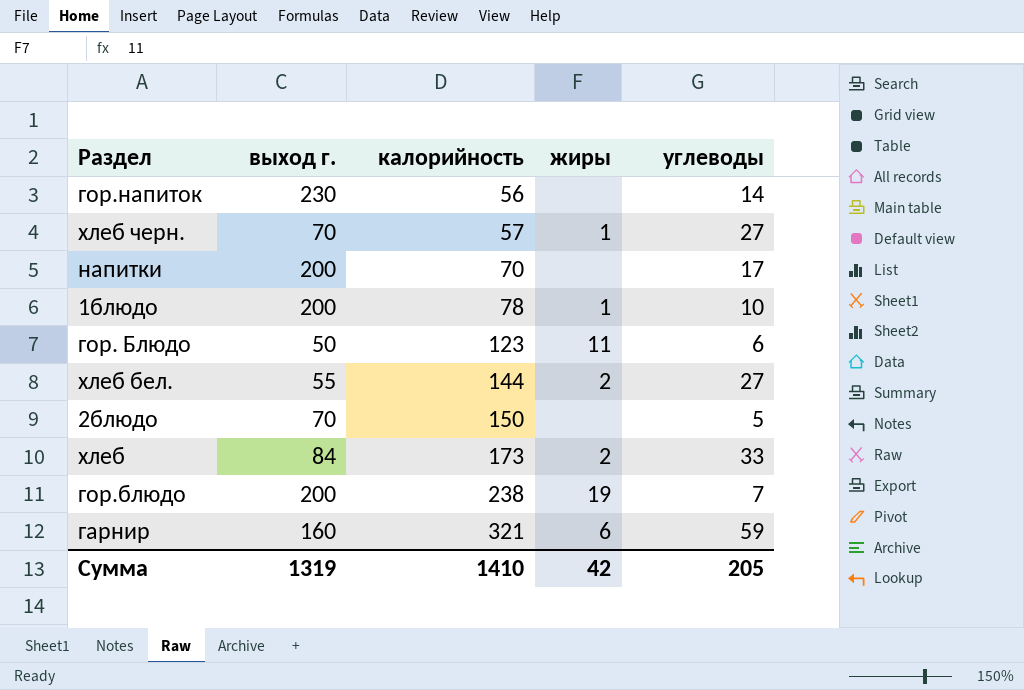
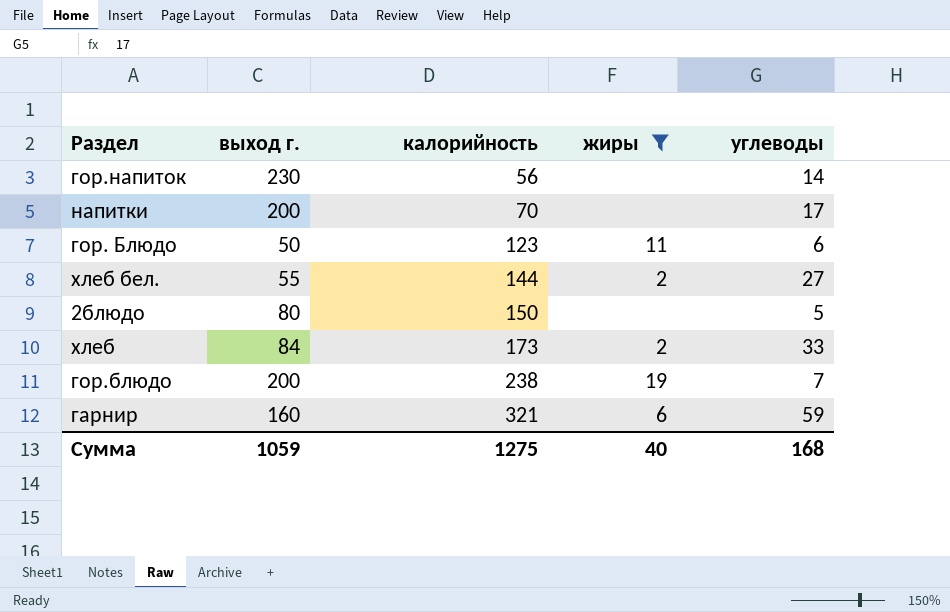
filter: none -> жиры != 1
2блюдо | выход г.: 70 -> 80
Сумма | выход г.: 1319 -> 1059
Сумма | калорийность: 1410 -> 1275
Сумма | жиры: 42 -> 40
Сумма | углеводы: 205 -> 168

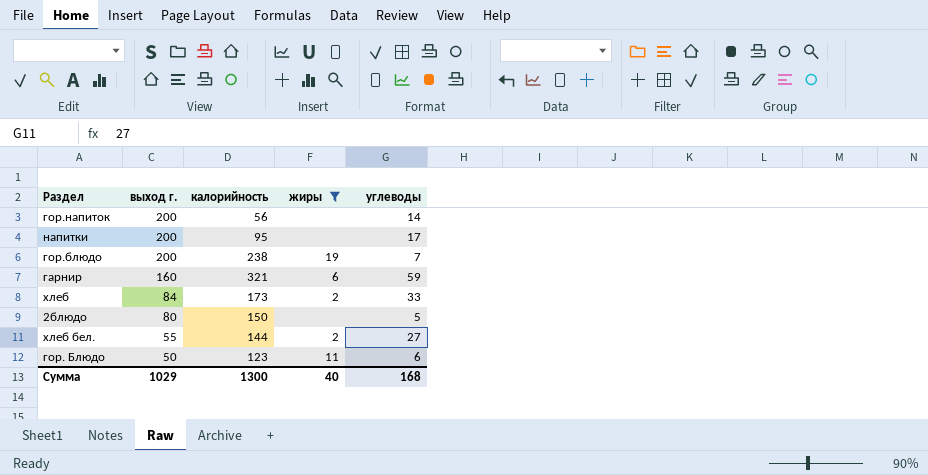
row order: калорийность ascending -> выход г. descending
гор.напиток | выход г.: 230 -> 200
напитки | калорийность: 70 -> 95
Сумма | выход г.: 1059 -> 1029
Сумма | калорийность: 1275 -> 1300

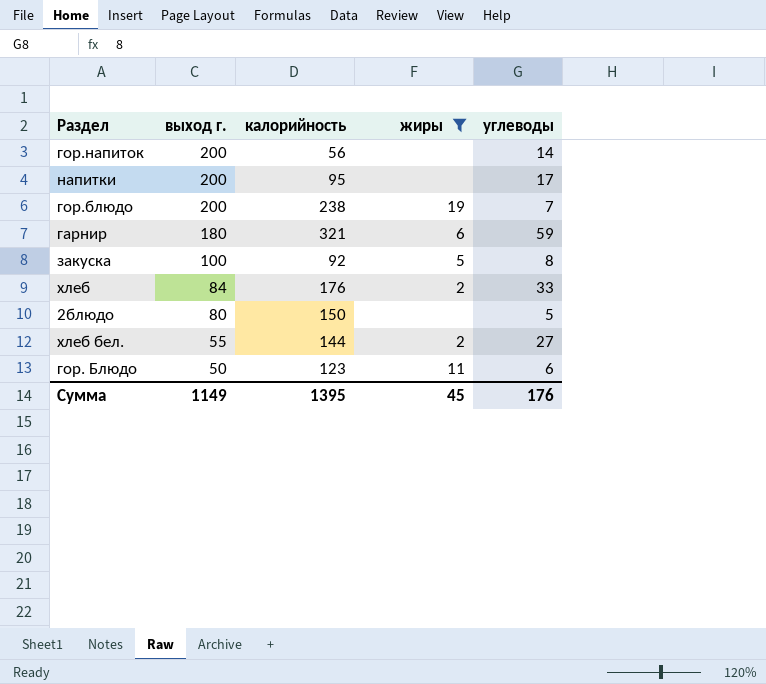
гарнир | выход г.: 160 -> 180
row закуска: none -> 100 | 92 | 5 | 8
хлеб | калорийность: 173 -> 176
Сумма | выход г.: 1029 -> 1149
Сумма | калорийность: 1300 -> 1395
Сумма | жиры: 40 -> 45
Сумма | углеводы: 168 -> 176

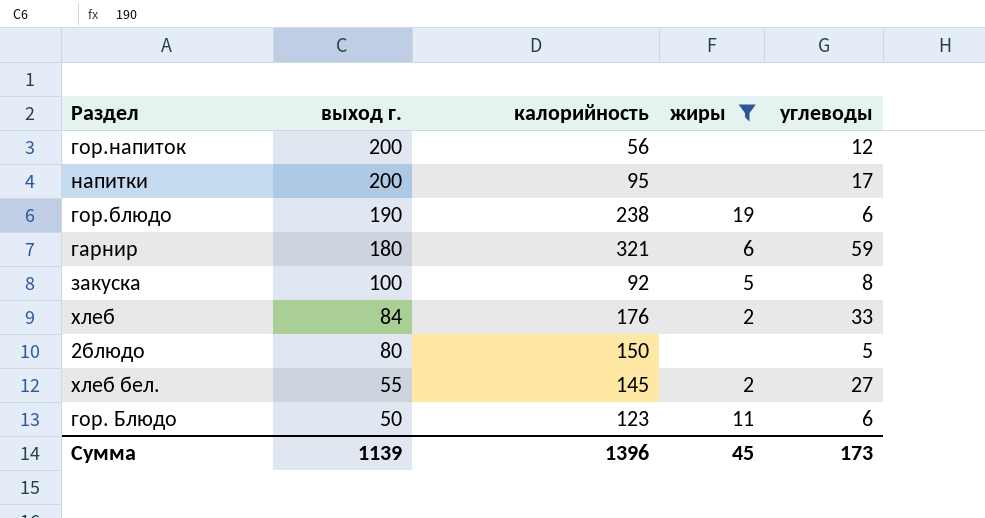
гор.напиток | углеводы: 14 -> 12
гор.блюдо | выход г.: 200 -> 190
гор.блюдо | углеводы: 7 -> 6
хлеб бел. | калорийность: 144 -> 145
Сумма | выход г.: 1149 -> 1139
Сумма | калорийность: 1395 -> 1396
Сумма | углеводы: 176 -> 173

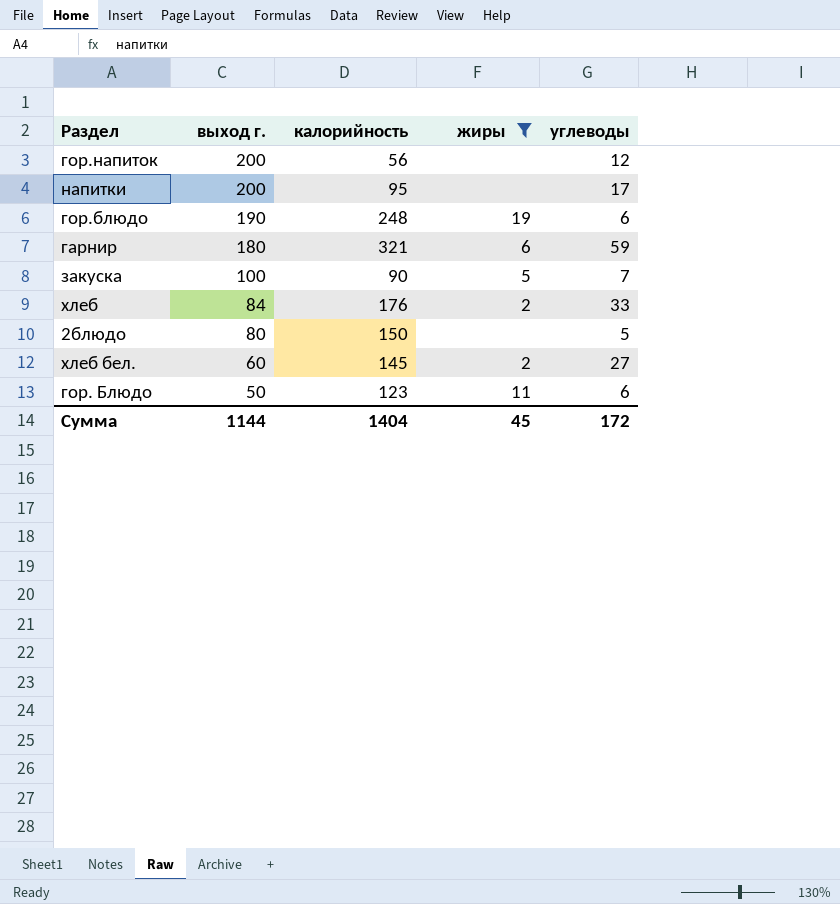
гор.блюдо | калорийность: 238 -> 248
закуска | калорийность: 92 -> 90
закуска | углеводы: 8 -> 7
хлеб бел. | выход г.: 55 -> 60
Сумма | выход г.: 1139 -> 1144
Сумма | калорийность: 1396 -> 1404
Сумма | углеводы: 173 -> 172

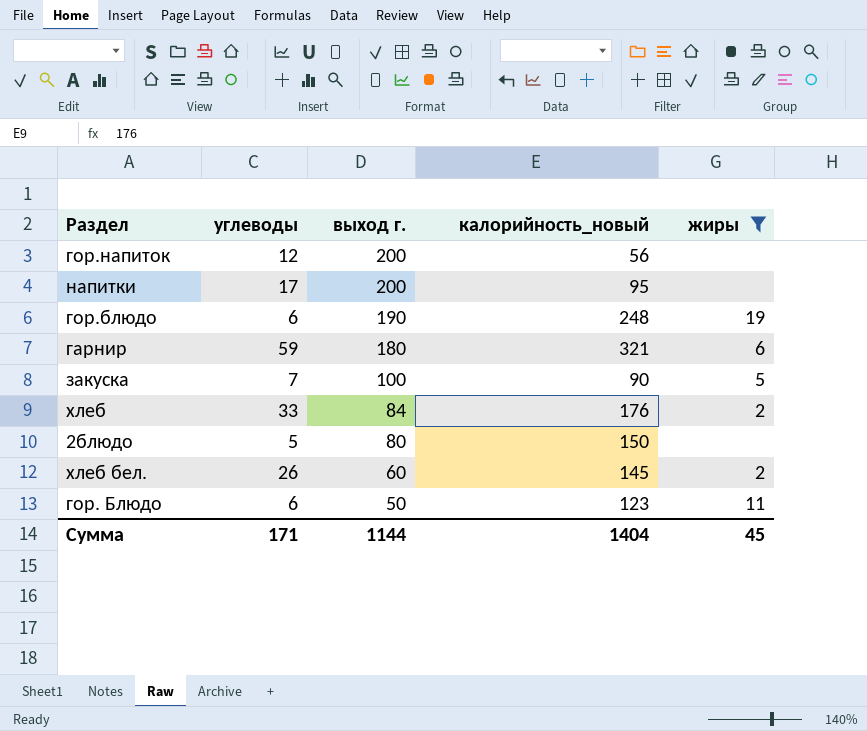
column углеводы | position: 5 -> 2
column name: калорийность -> калорийность_новый
хлеб бел. | углеводы: 27 -> 26
Сумма | углеводы: 172 -> 171

